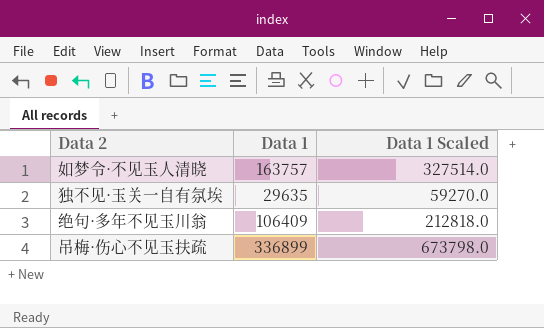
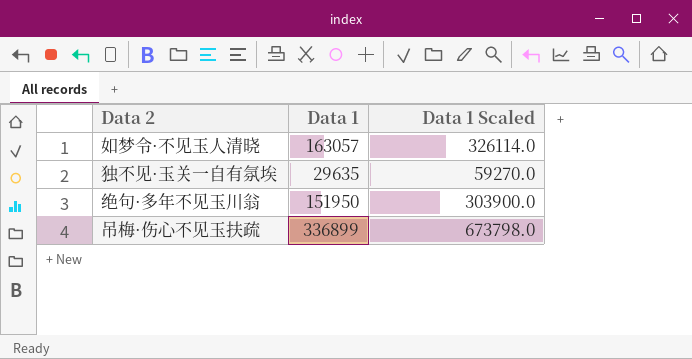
如梦令·不见玉人清晓 | Data 1: 163757 -> 163057
如梦令·不见玉人清晓 | Data 1 Scaled: 327514.0 -> 326114.0
绝句·多年不见玉川翁 | Data 1: 106409 -> 151950
绝句·多年不见玉川翁 | Data 1 Scaled: 212818.0 -> 303900.0

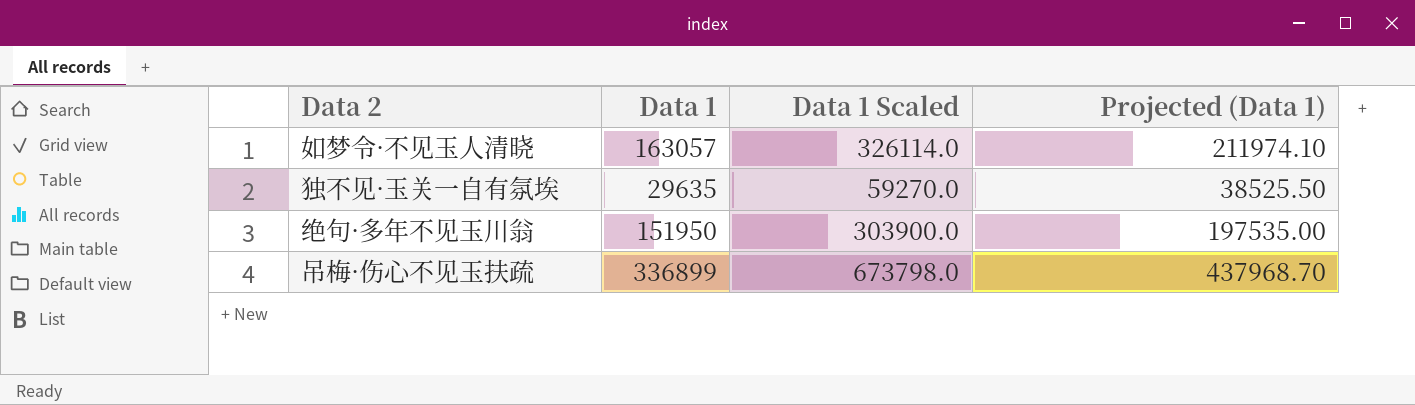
column Projected (Data 1) | formula: none -> [Data 1] * 1.3

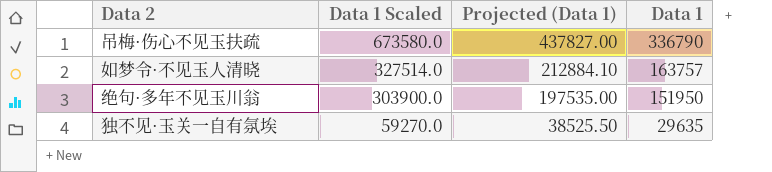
row order: none -> Data 1 Scaled descending
column Data 1 | position: 2 -> 4
吊梅·伤心不见玉扶疏 | Data 1 Scaled: 673798.0 -> 673580.0
吊梅·伤心不见玉扶疏 | Projected (Data 1): 437968.70 -> 437827.00
吊梅·伤心不见玉扶疏 | Data 1: 336899 -> 336790
如梦令·不见玉人清晓 | Data 1 Scaled: 326114.0 -> 327514.0
如梦令·不见玉人清晓 | Projected (Data 1): 211974.10 -> 212884.10
如梦令·不见玉人清晓 | Data 1: 163057 -> 163757

